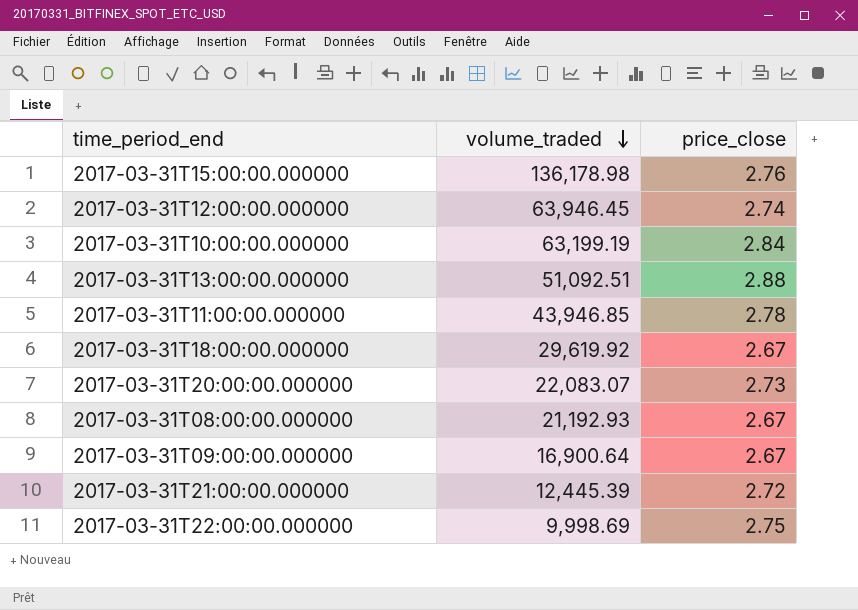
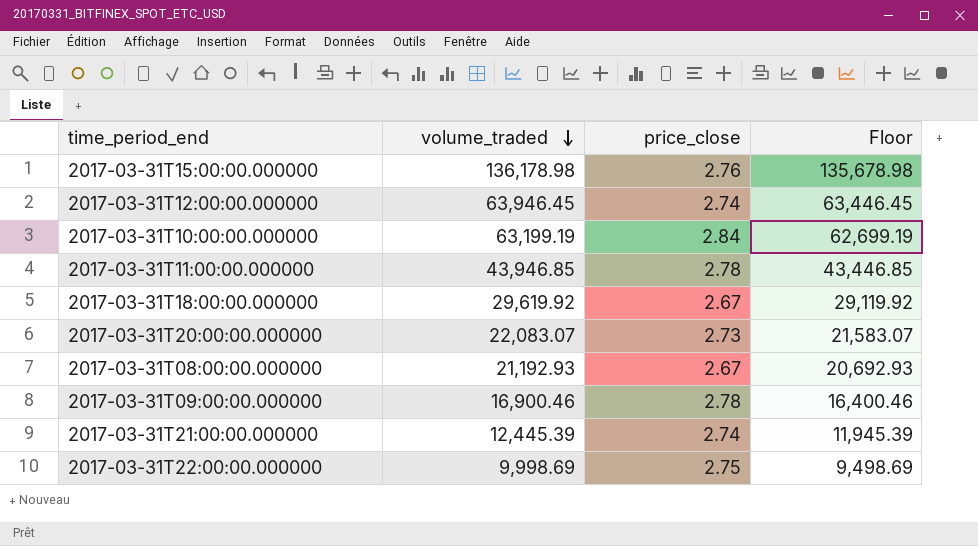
column Floor | formula: none -> [volume_traded] - 500
row 2017-03-31T13:00:00.000000: 51,092.51 | 2.88 -> none
2017-03-31T09:00:00.000000 | volume_traded: 16,900.64 -> 16,900.46
2017-03-31T09:00:00.000000 | price_close: 2.67 -> 2.78
2017-03-31T21:00:00.000000 | price_close: 2.72 -> 2.74

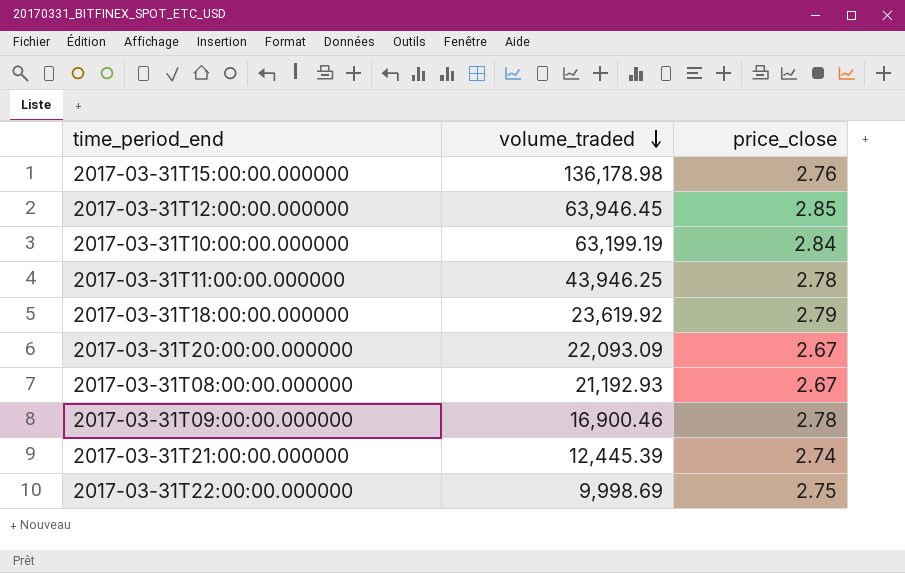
column Floor | formula: [volume_traded] - 500 -> none
2017-03-31T12:00:00.000000 | price_close: 2.74 -> 2.85
2017-03-31T11:00:00.000000 | volume_traded: 43,946.85 -> 43,946.25
2017-03-31T18:00:00.000000 | volume_traded: 29,619.92 -> 23,619.92
2017-03-31T18:00:00.000000 | price_close: 2.67 -> 2.79
2017-03-31T20:00:00.000000 | volume_traded: 22,083.07 -> 22,093.09
2017-03-31T20:00:00.000000 | price_close: 2.73 -> 2.67

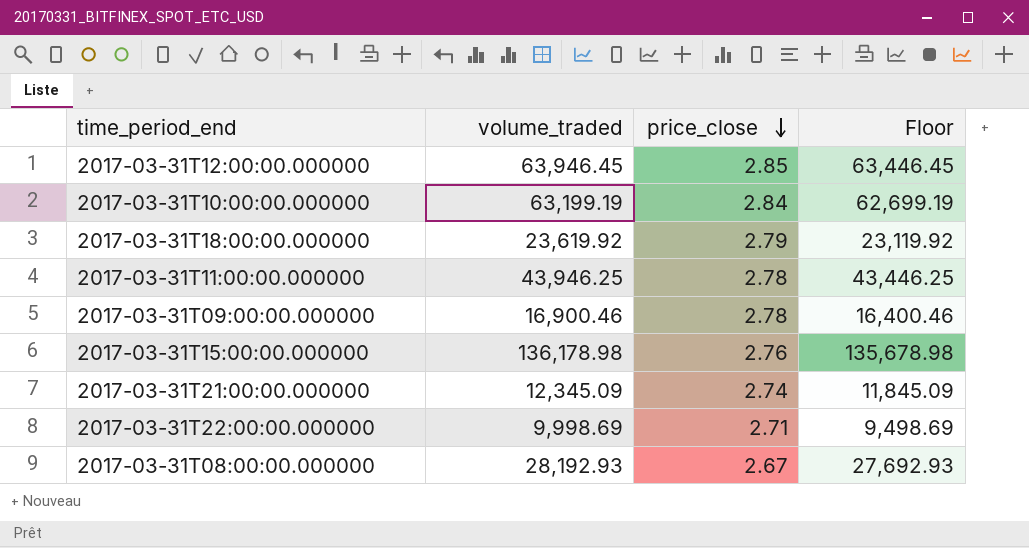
row order: volume_traded descending -> price_close descending
column Floor | formula: none -> [volume_traded] - 500
row 2017-03-31T20:00:00.000000: 22,093.09 | 2.67 -> none
2017-03-31T21:00:00.000000 | volume_traded: 12,445.39 -> 12,345.09
2017-03-31T22:00:00.000000 | price_close: 2.75 -> 2.71
2017-03-31T08:00:00.000000 | volume_traded: 21,192.93 -> 28,192.93

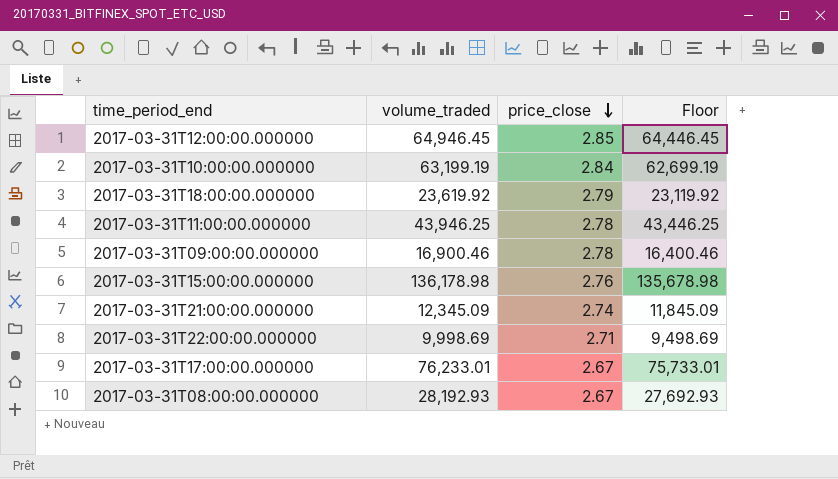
2017-03-31T12:00:00.000000 | volume_traded: 63,946.45 -> 64,946.45
2017-03-31T12:00:00.000000 | Floor: 63,446.45 -> 64,446.45
row 2017-03-31T17:00:00.000000: none -> 76,233.01 | 2.67 | 75,733.01

